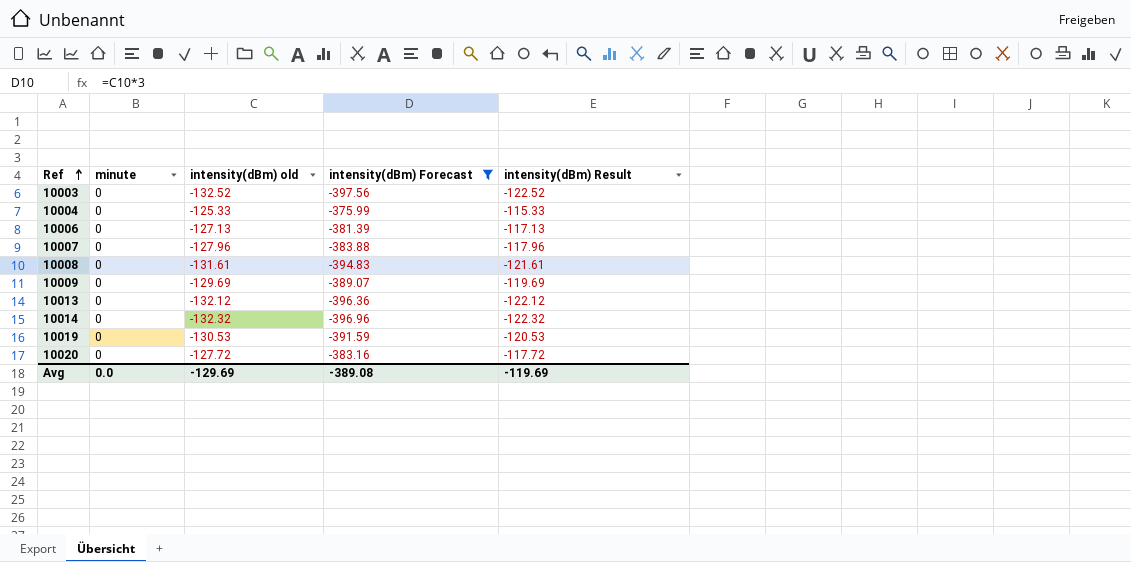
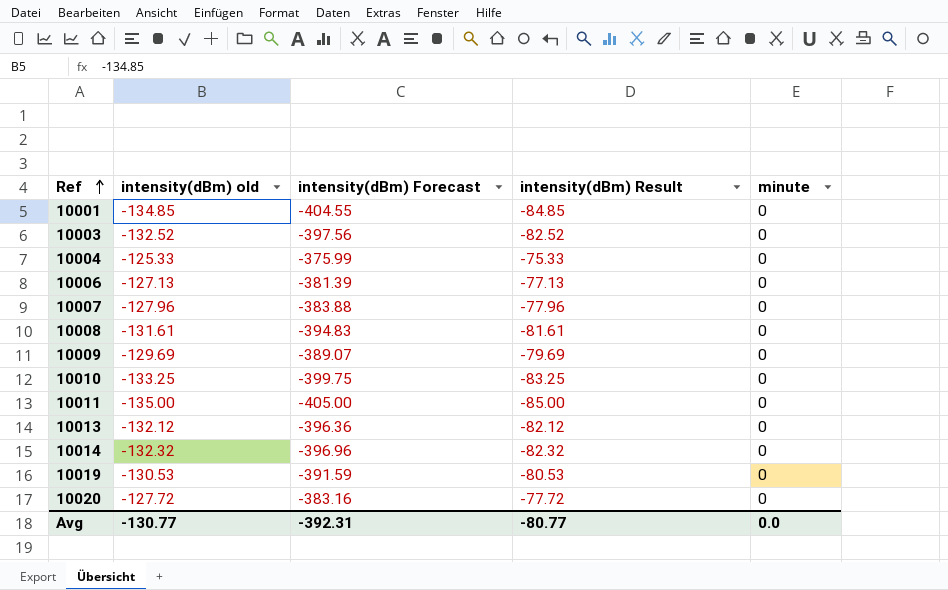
filter: intensity(dBm) Forecast >= -397.56 -> none
column intensity(dBm) Result | formula: [intensity(dBm) old] + 10 -> [intensity(dBm) old] + 50
column minute | position: 2 -> 5
Avg | intensity(dBm) old: -129.69 -> -130.77
Avg | intensity(dBm) Forecast: -389.08 -> -392.31
Avg | intensity(dBm) Result: -119.69 -> -80.77

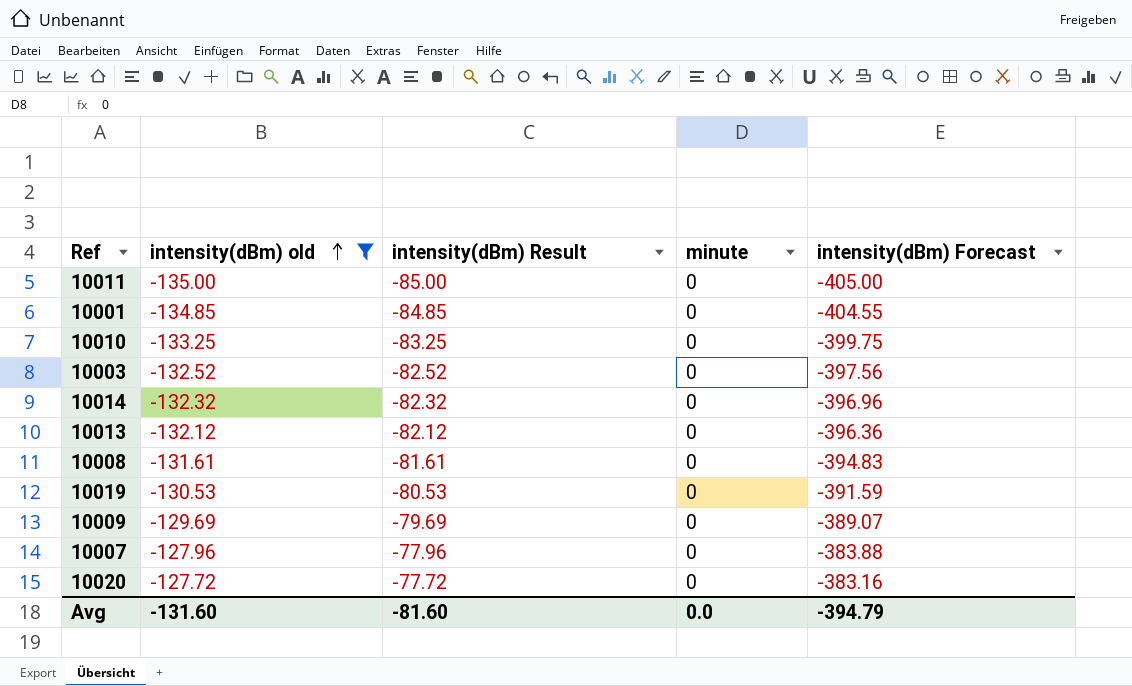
filter: none -> intensity(dBm) old <= -127.72
row order: Ref ascending -> intensity(dBm) old ascending
column intensity(dBm) Forecast | position: 3 -> 5
Avg | intensity(dBm) old: -130.77 -> -131.60
Avg | intensity(dBm) Result: -80.77 -> -81.60
Avg | intensity(dBm) Forecast: -392.31 -> -394.79

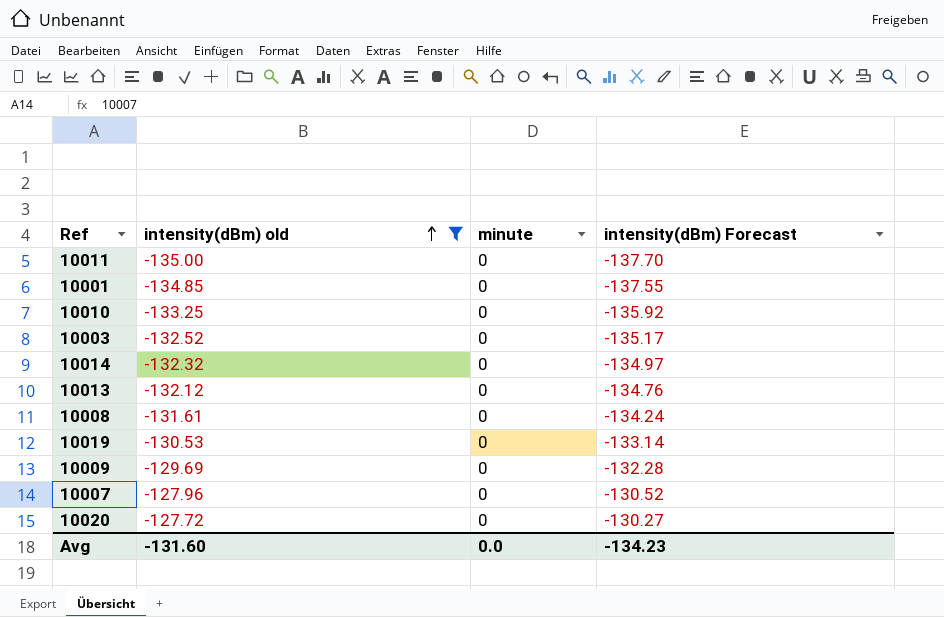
column intensity(dBm) Result | formula: [intensity(dBm) old] + 50 -> none
column intensity(dBm) Forecast | formula: [intensity(dBm) old] * 3 -> [intensity(dBm) old] * 1.02
Avg | intensity(dBm) Forecast: -394.79 -> -134.23

